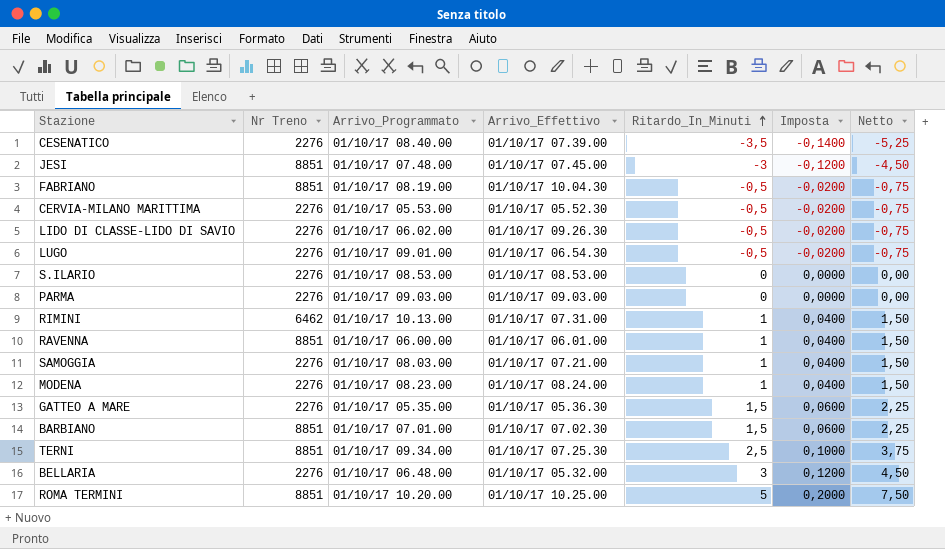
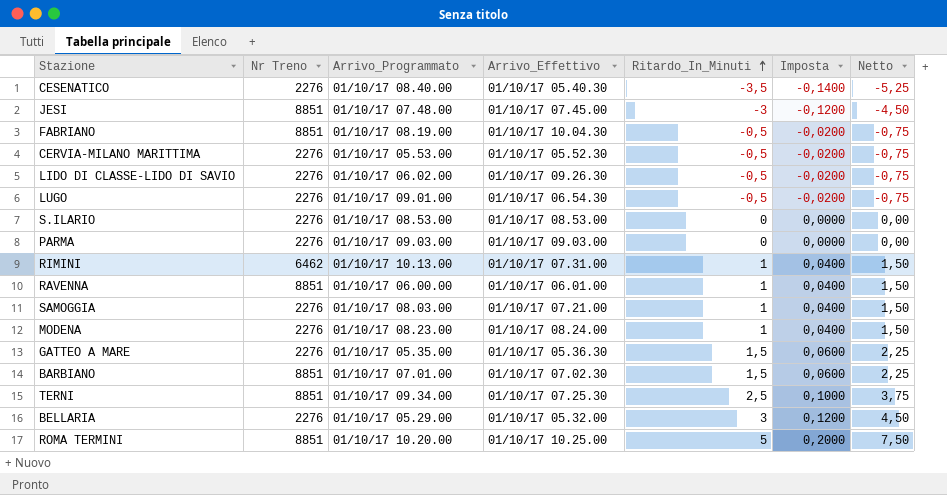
CESENATICO | Arrivo_Effettivo: 01/10/17 07.39.00 -> 01/10/17 05.40.30
BELLARIA | Arrivo_Programmato: 01/10/17 06.48.00 -> 01/10/17 05.29.00

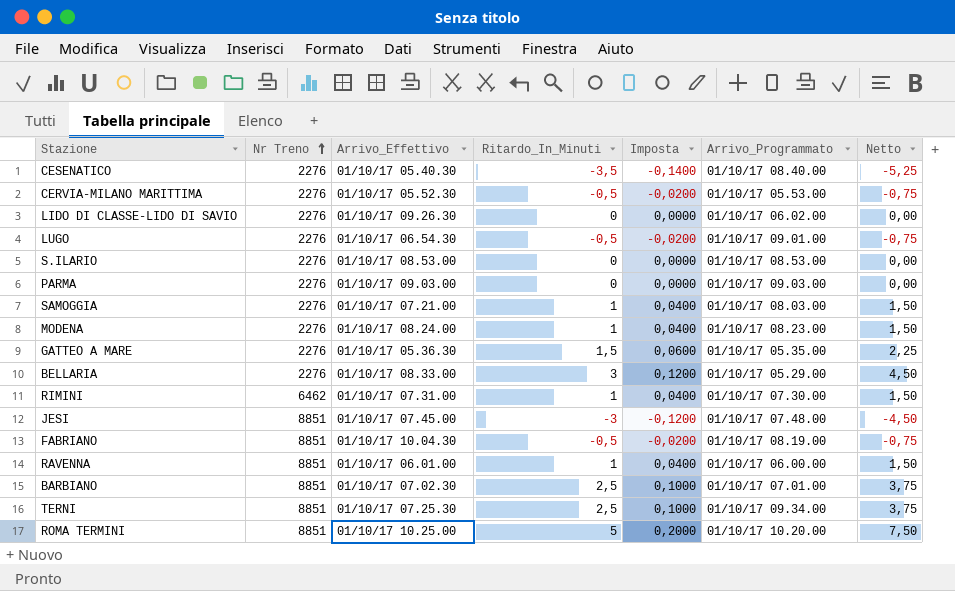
row order: Ritardo_In_Minuti ascending -> Nr Treno ascending
column Arrivo_Programmato | position: 3 -> 6
LIDO DI CLASSE-LIDO DI SAVIO | Ritardo_In_Minuti: -0,5 -> 0
LIDO DI CLASSE-LIDO DI SAVIO | Imposta: -0,0200 -> 0,0000
LIDO DI CLASSE-LIDO DI SAVIO | Netto: -0,75 -> 0,00
BELLARIA | Arrivo_Effettivo: 01/10/17 05.32.00 -> 01/10/17 08.33.00
RIMINI | Arrivo_Programmato: 01/10/17 10.13.00 -> 01/10/17 07.30.00
BARBIANO | Ritardo_In_Minuti: 1,5 -> 2,5
BARBIANO | Imposta: 0,0600 -> 0,1000
BARBIANO | Netto: 2,25 -> 3,75

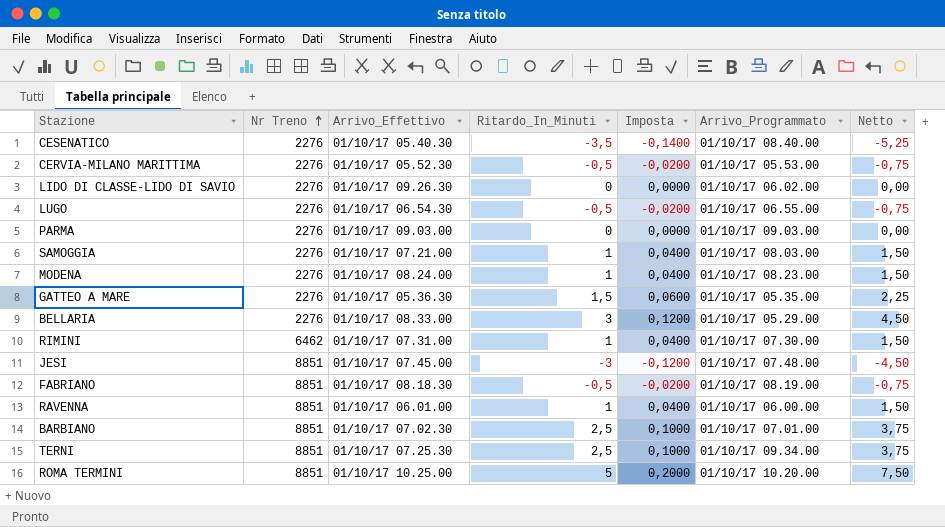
row S.ILARIO: 2276 | 01/10/17 08.53.00 | 0 | 0,0000 | 01/10/17 08.53.00 | 0,00 -> none
LUGO | Arrivo_Programmato: 01/10/17 09.01.00 -> 01/10/17 06.55.00
FABRIANO | Arrivo_Effettivo: 01/10/17 10.04.30 -> 01/10/17 08.18.30

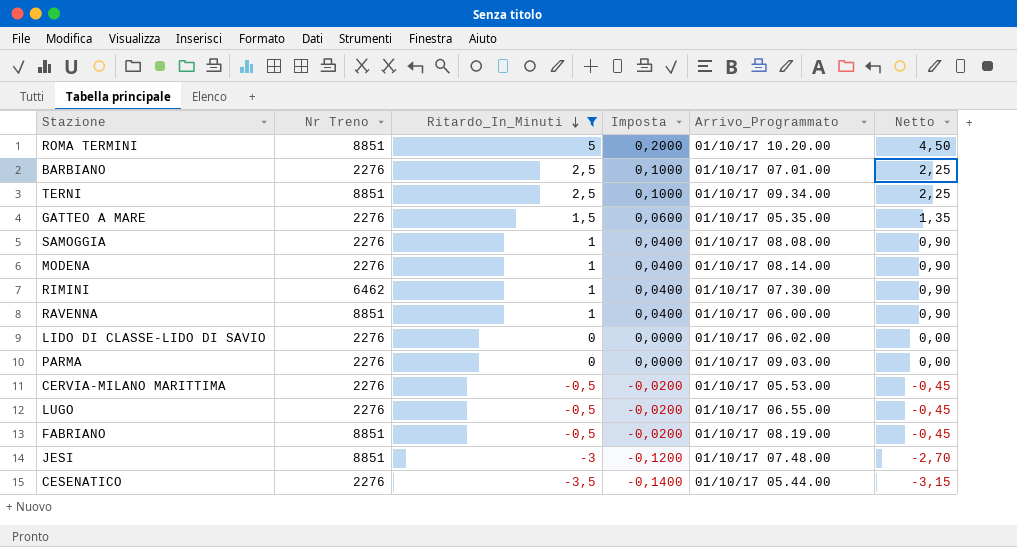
filter: none -> Ritardo_In_Minuti != 3
row order: Nr Treno ascending -> Ritardo_In_Minuti descending
column Arrivo_Effettivo | position: 3 -> none
column Netto | formula: [Ritardo_In_Minuti] * 1,5 -> [Ritardo_In_Minuti] * 0,9
BARBIANO | Nr Treno: 8851 -> 2276
SAMOGGIA | Arrivo_Programmato: 01/10/17 08.03.00 -> 01/10/17 08.08.00
MODENA | Arrivo_Programmato: 01/10/17 08.23.00 -> 01/10/17 08.14.00
CESENATICO | Arrivo_Programmato: 01/10/17 08.40.00 -> 01/10/17 05.44.00

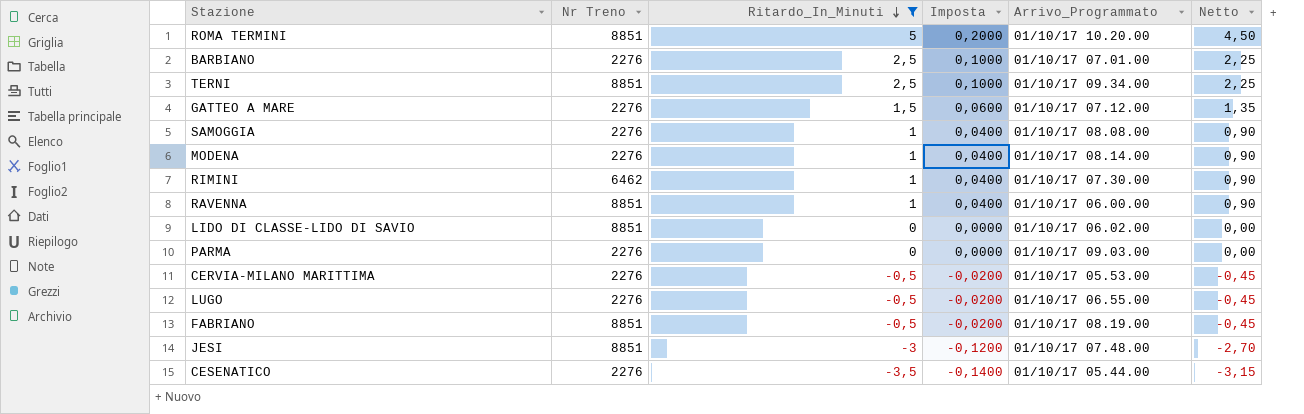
GATTEO A MARE | Arrivo_Programmato: 01/10/17 05.35.00 -> 01/10/17 07.12.00
LIDO DI CLASSE-LIDO DI SAVIO | Nr Treno: 2276 -> 8851

